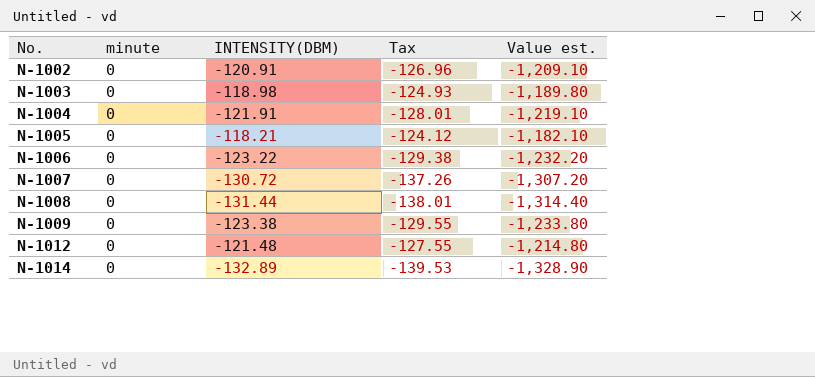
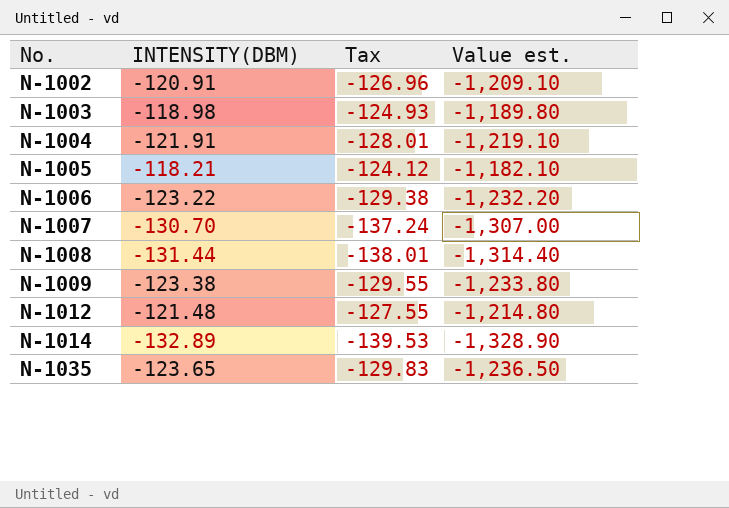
column minute | position: 2 -> none
N-1007 | INTENSITY(DBM): -130.72 -> -130.70
N-1007 | Tax: -137.26 -> -137.24
N-1007 | Value est.: -1,307.20 -> -1,307.00
row N-1035: none -> -123.65 | -129.83 | -1,236.50

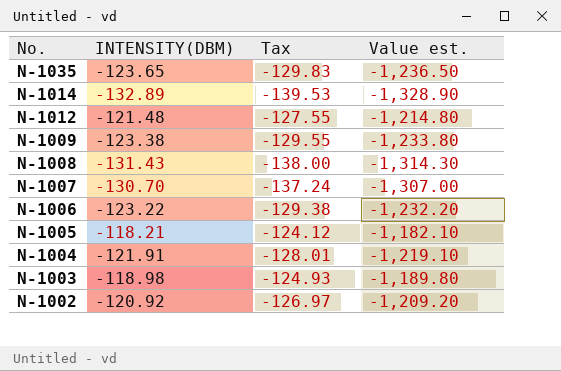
row order: No. ascending -> No. descending
N-1008 | INTENSITY(DBM): -131.44 -> -131.43
N-1008 | Tax: -138.01 -> -138.00
N-1008 | Value est.: -1,314.40 -> -1,314.30
N-1002 | INTENSITY(DBM): -120.91 -> -120.92
N-1002 | Tax: -126.96 -> -126.97
N-1002 | Value est.: -1,209.10 -> -1,209.20

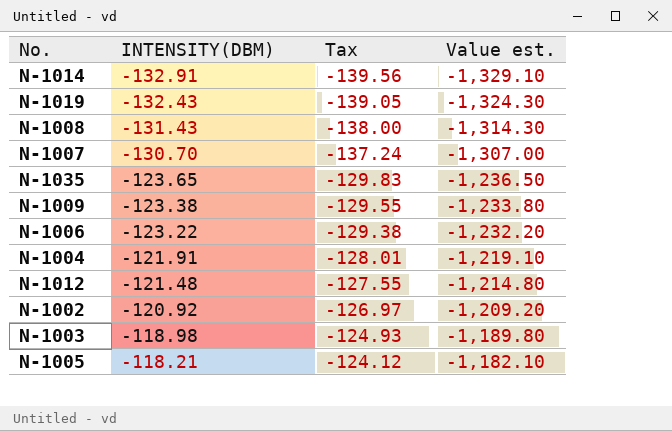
row order: No. descending -> INTENSITY(DBM) ascending
N-1014 | INTENSITY(DBM): -132.89 -> -132.91
N-1014 | Tax: -139.53 -> -139.56
N-1014 | Value est.: -1,328.90 -> -1,329.10
row N-1019: none -> -132.43 | -139.05 | -1,324.30

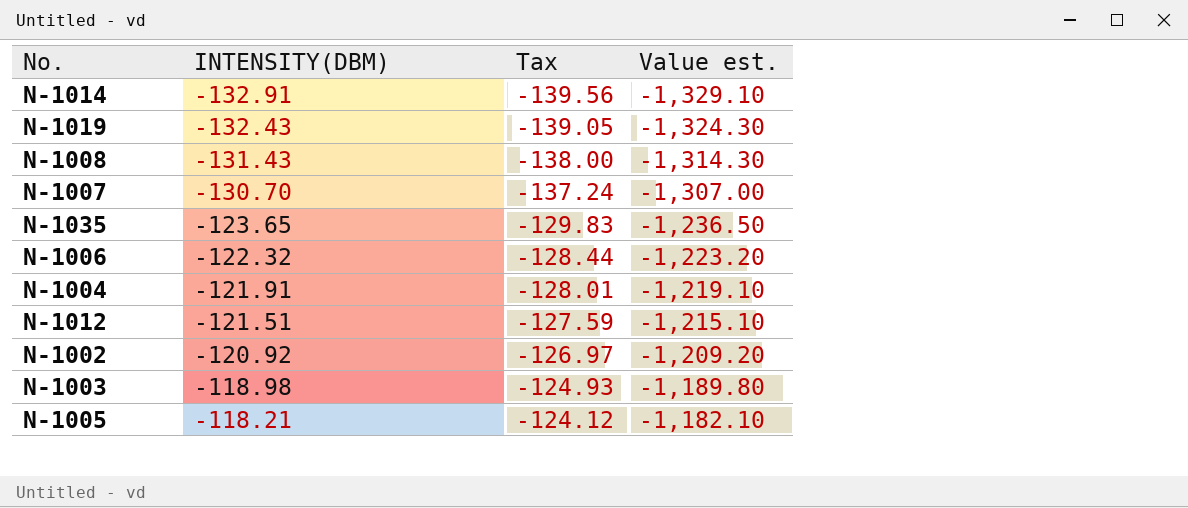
row N-1009: -123.38 | -129.55 | -1,233.80 -> none
N-1006 | INTENSITY(DBM): -123.22 -> -122.32
N-1006 | Tax: -129.38 -> -128.44
N-1006 | Value est.: -1,232.20 -> -1,223.20
N-1012 | INTENSITY(DBM): -121.48 -> -121.51
N-1012 | Tax: -127.55 -> -127.59
N-1012 | Value est.: -1,214.80 -> -1,215.10

